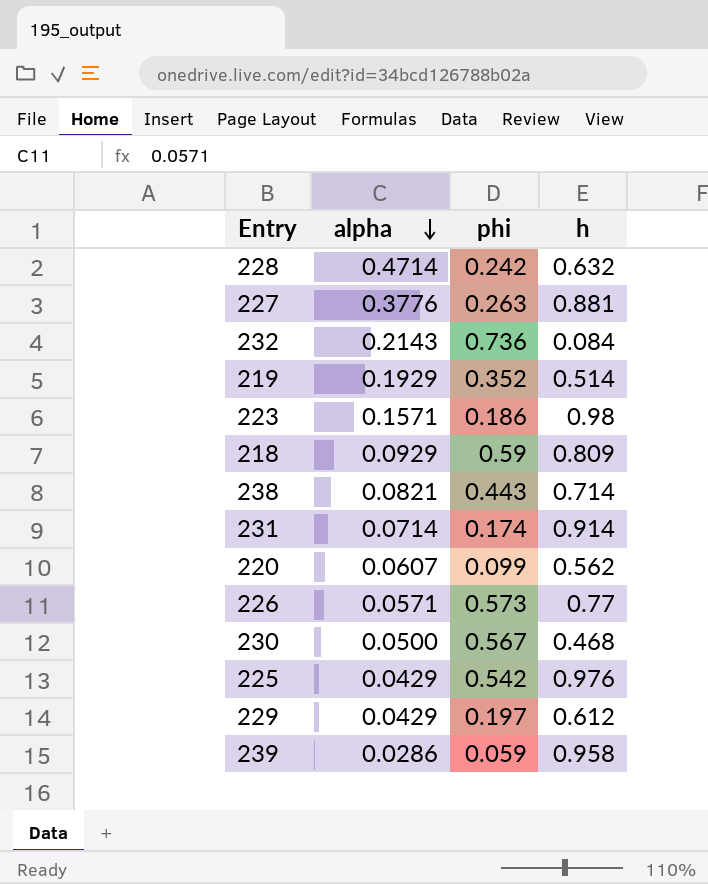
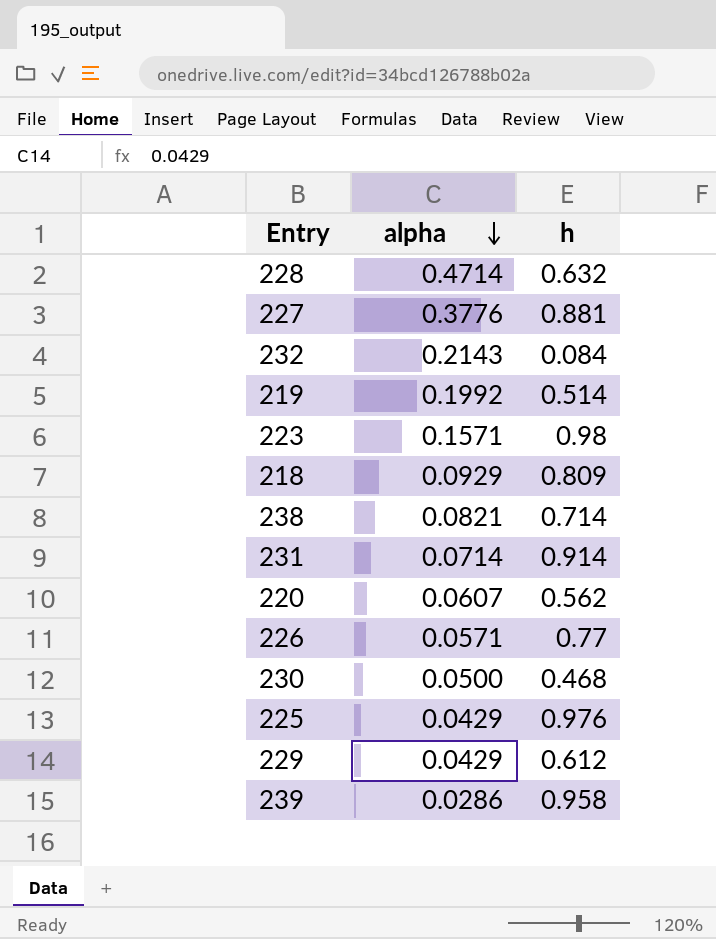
column phi | position: 3 -> none
219 | alpha: 0.1929 -> 0.1992

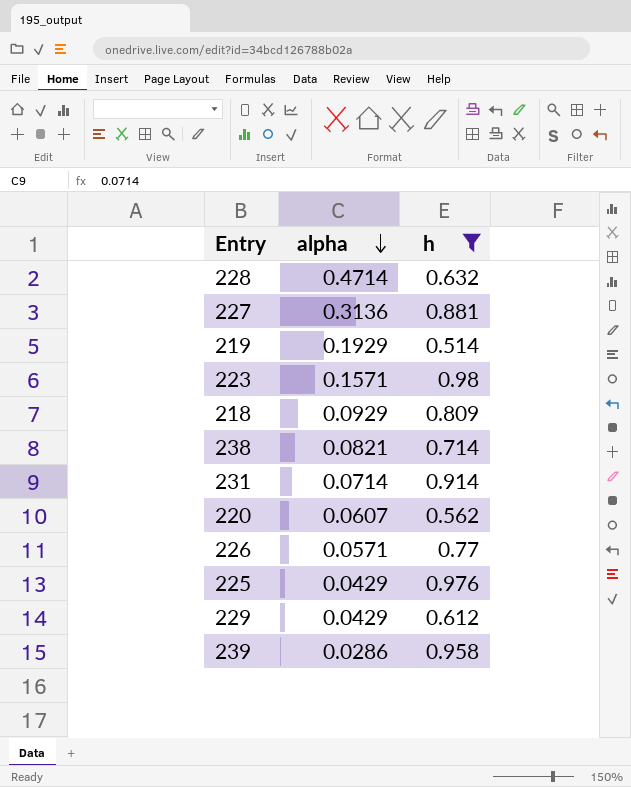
filter: none -> h >= 0.514
227 | alpha: 0.3776 -> 0.3136
219 | alpha: 0.1992 -> 0.1929

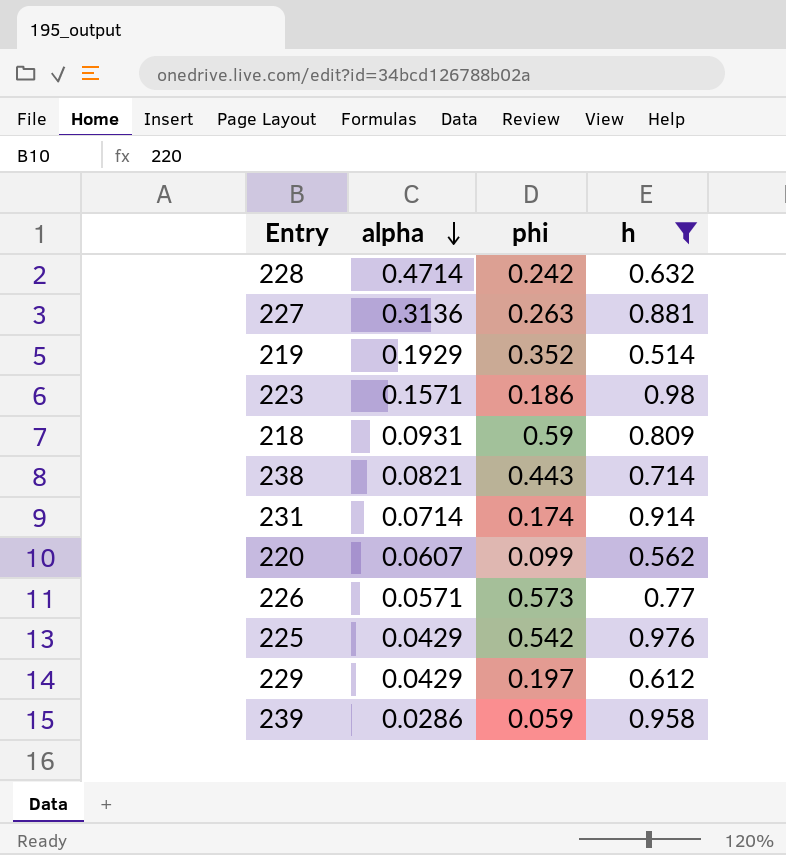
column phi | position: none -> 3
218 | alpha: 0.0929 -> 0.0931

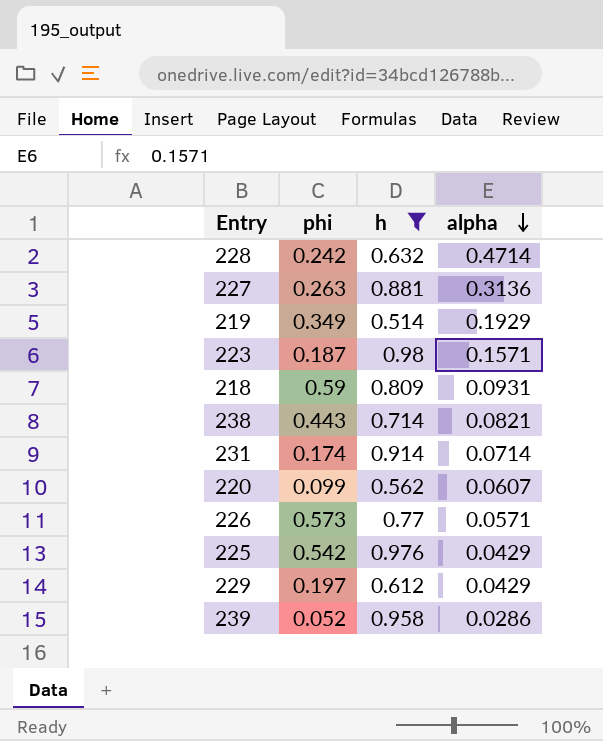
column alpha | position: 2 -> 4
219 | phi: 0.352 -> 0.349
223 | phi: 0.186 -> 0.187
239 | phi: 0.059 -> 0.052

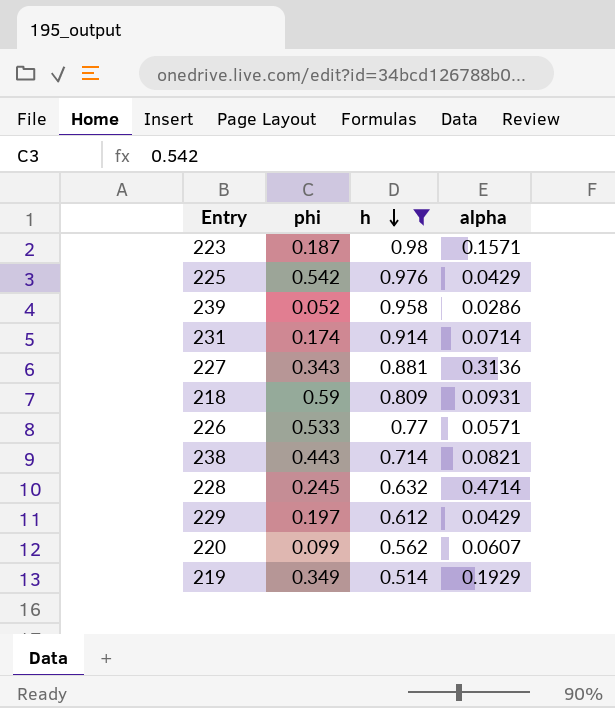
row order: alpha descending -> h descending
227 | phi: 0.263 -> 0.343
226 | phi: 0.573 -> 0.533
228 | phi: 0.242 -> 0.245

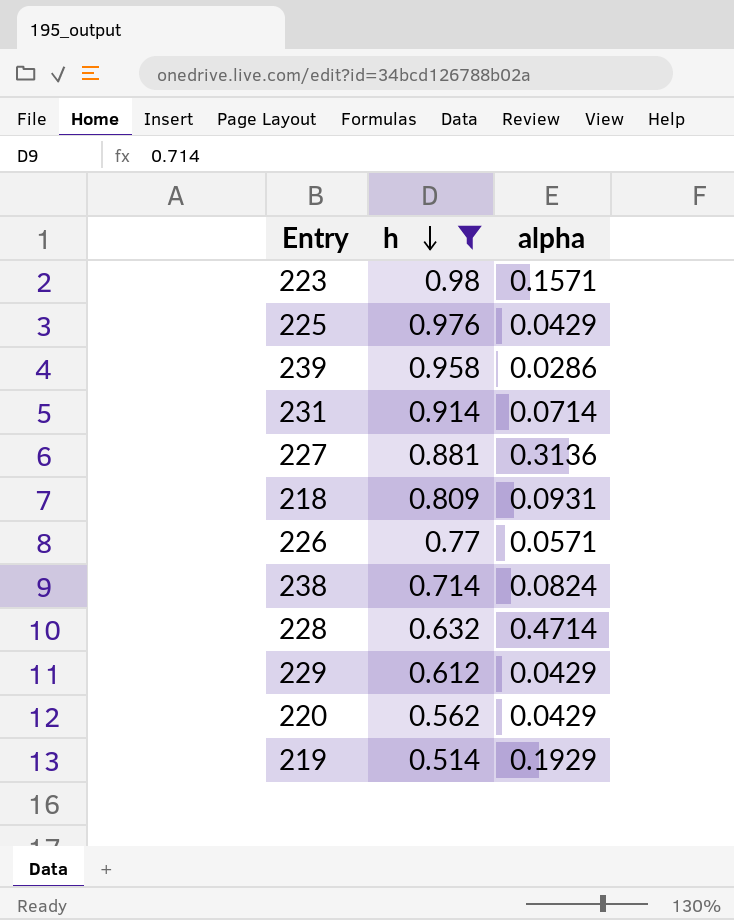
column phi | position: 2 -> none
238 | alpha: 0.0821 -> 0.0824
220 | alpha: 0.0607 -> 0.0429

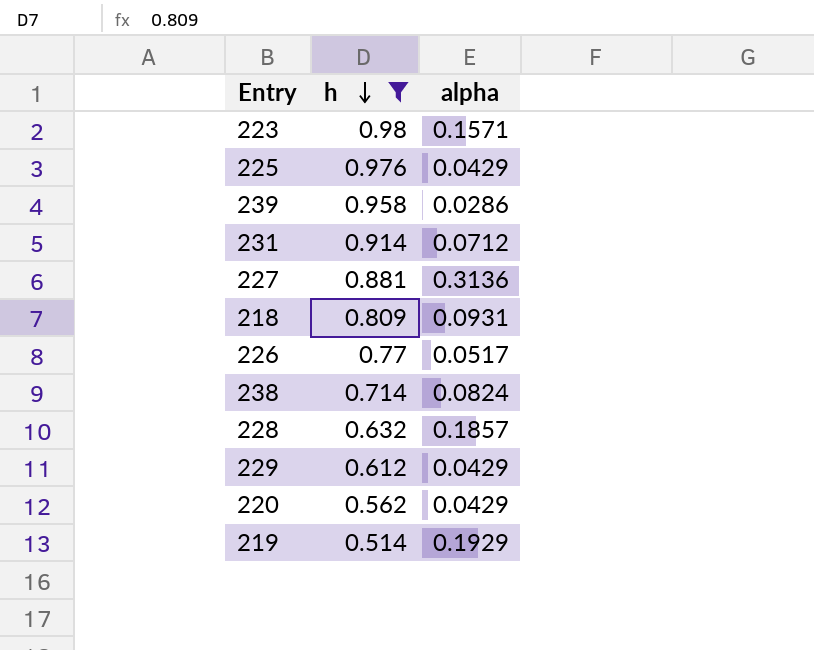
231 | alpha: 0.0714 -> 0.0712
226 | alpha: 0.0571 -> 0.0517
228 | alpha: 0.4714 -> 0.1857

